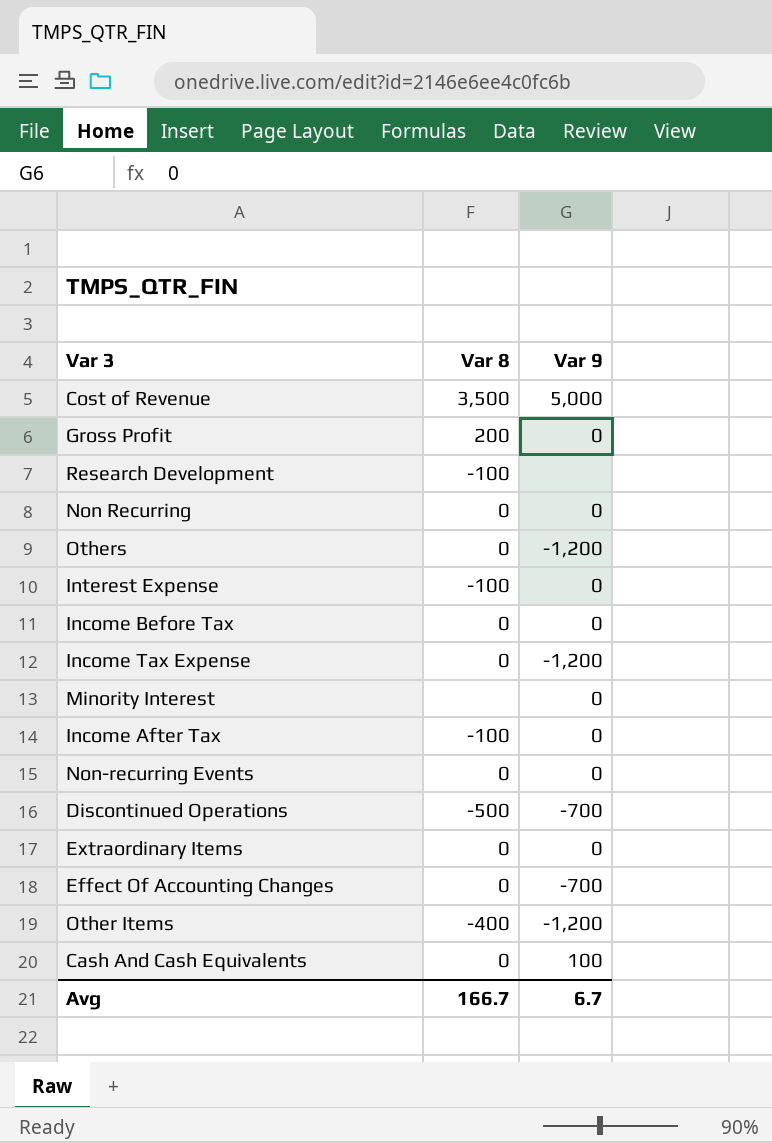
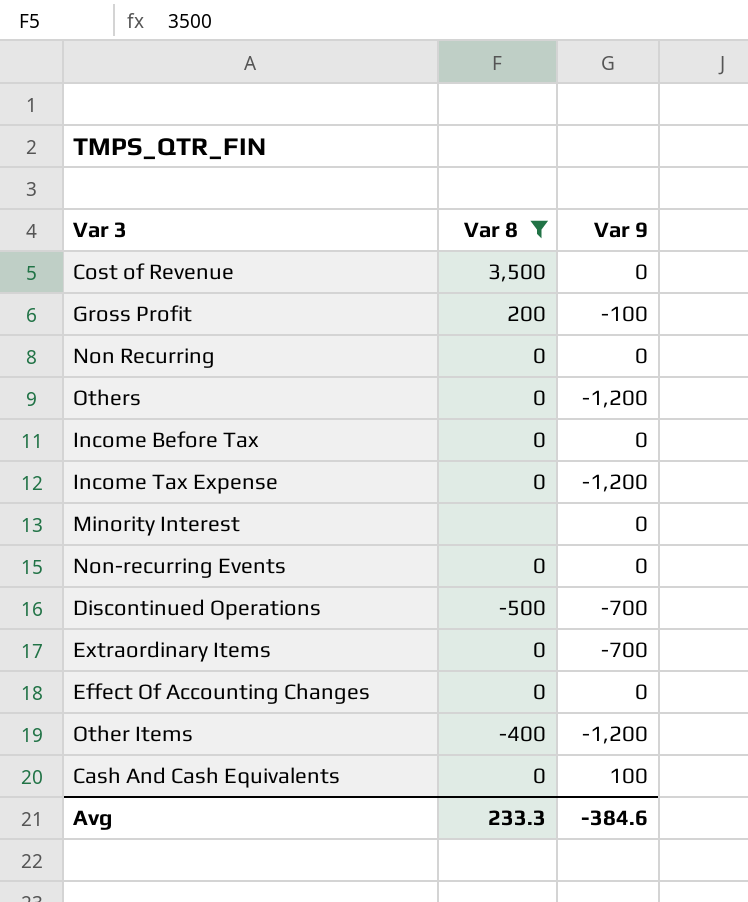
filter: none -> Var 8 != -100
Cost of Revenue | Var 9: 5,000 -> 0
Gross Profit | Var 9: 0 -> -100
Extraordinary Items | Var 9: 0 -> -700
Effect Of Accounting Changes | Var 9: -700 -> 0
Avg | Var 8: 166.7 -> 233.3
Avg | Var 9: 6.7 -> -384.6

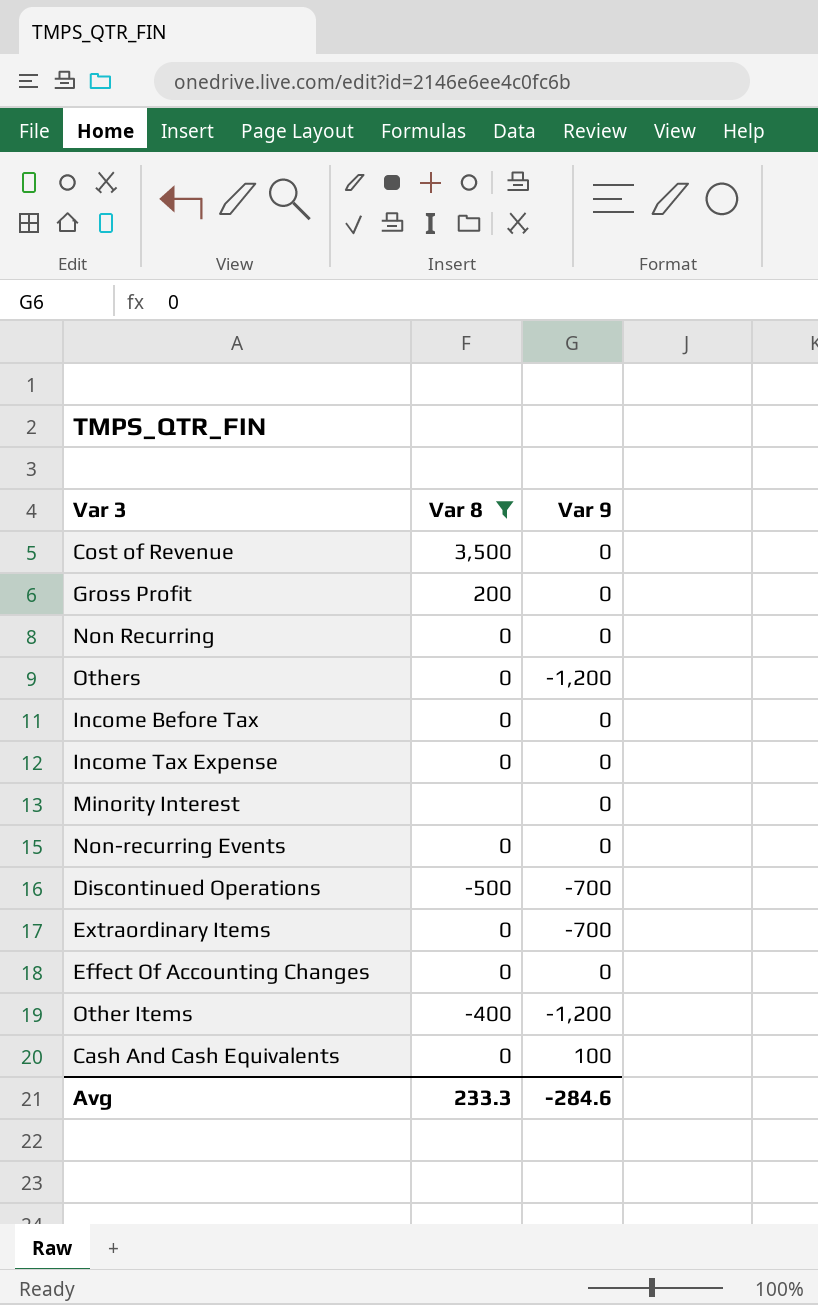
Gross Profit | Var 9: -100 -> 0
Income Tax Expense | Var 9: -1,200 -> 0
Avg | Var 9: -384.6 -> -284.6

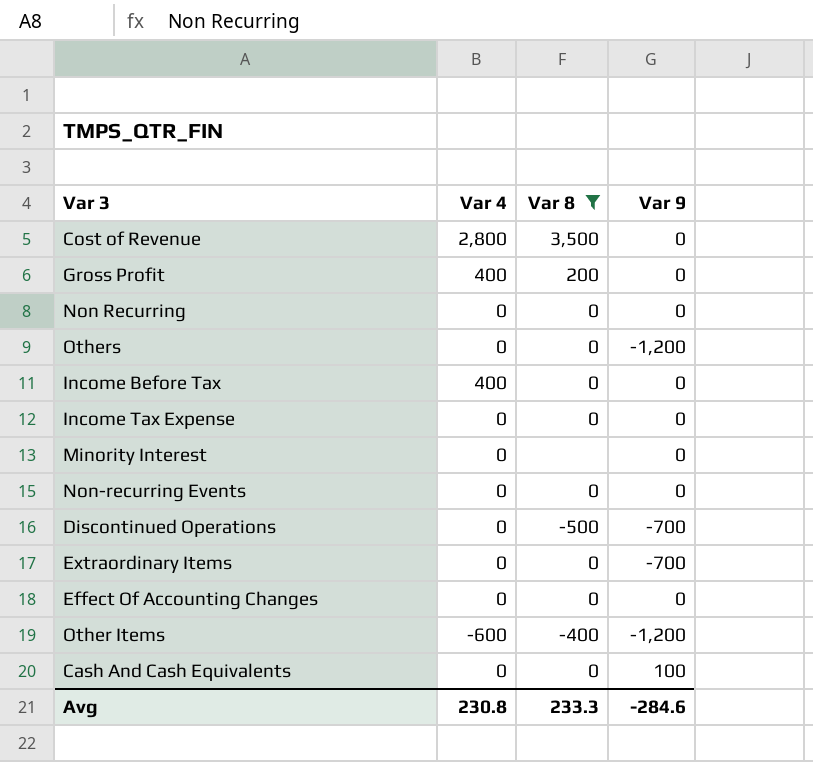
column Var 4 | position: none -> 2

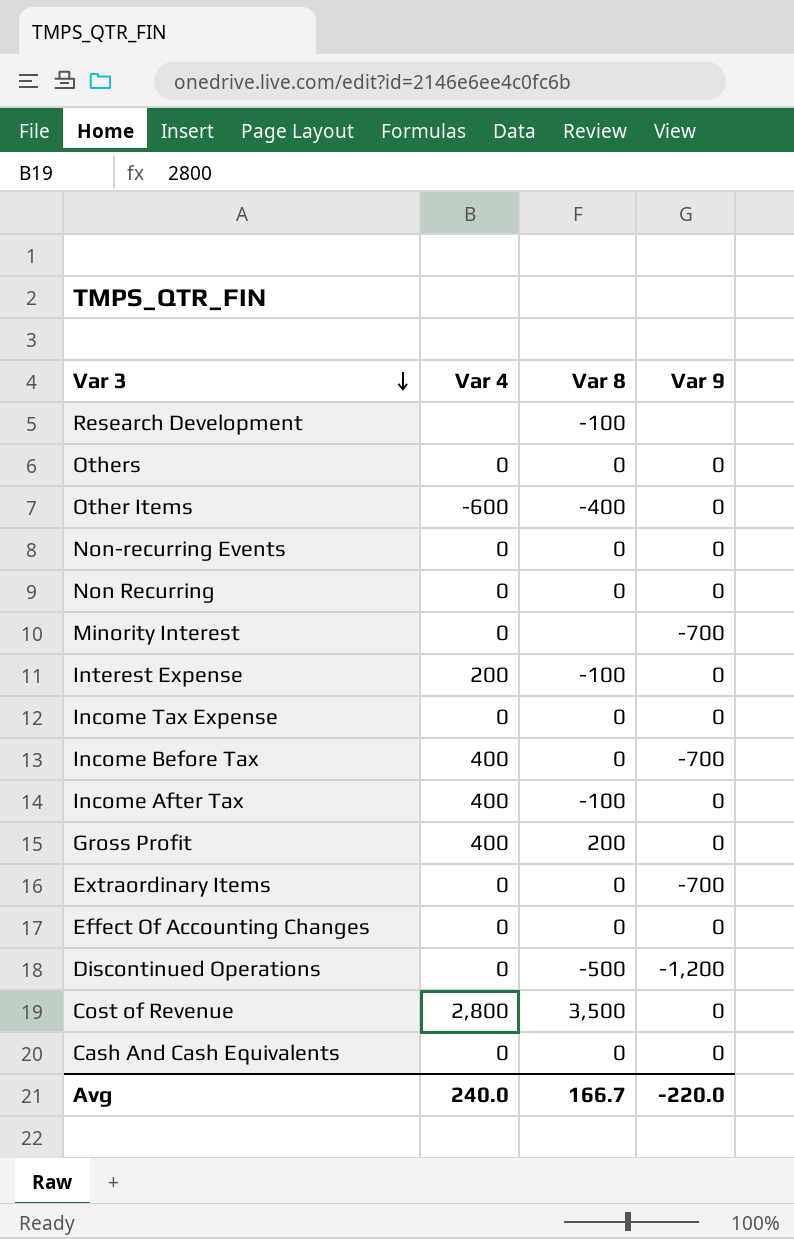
filter: Var 8 != -100 -> none
row order: none -> Var 3 descending
Others | Var 9: -1,200 -> 0
Other Items | Var 9: -1,200 -> 0
Minority Interest | Var 9: 0 -> -700
Income Before Tax | Var 9: 0 -> -700
Discontinued Operations | Var 9: -700 -> -1,200
Cash And Cash Equivalents | Var 9: 100 -> 0
Avg | Var 4: 230.8 -> 240.0
Avg | Var 8: 233.3 -> 166.7
Avg | Var 9: -284.6 -> -220.0

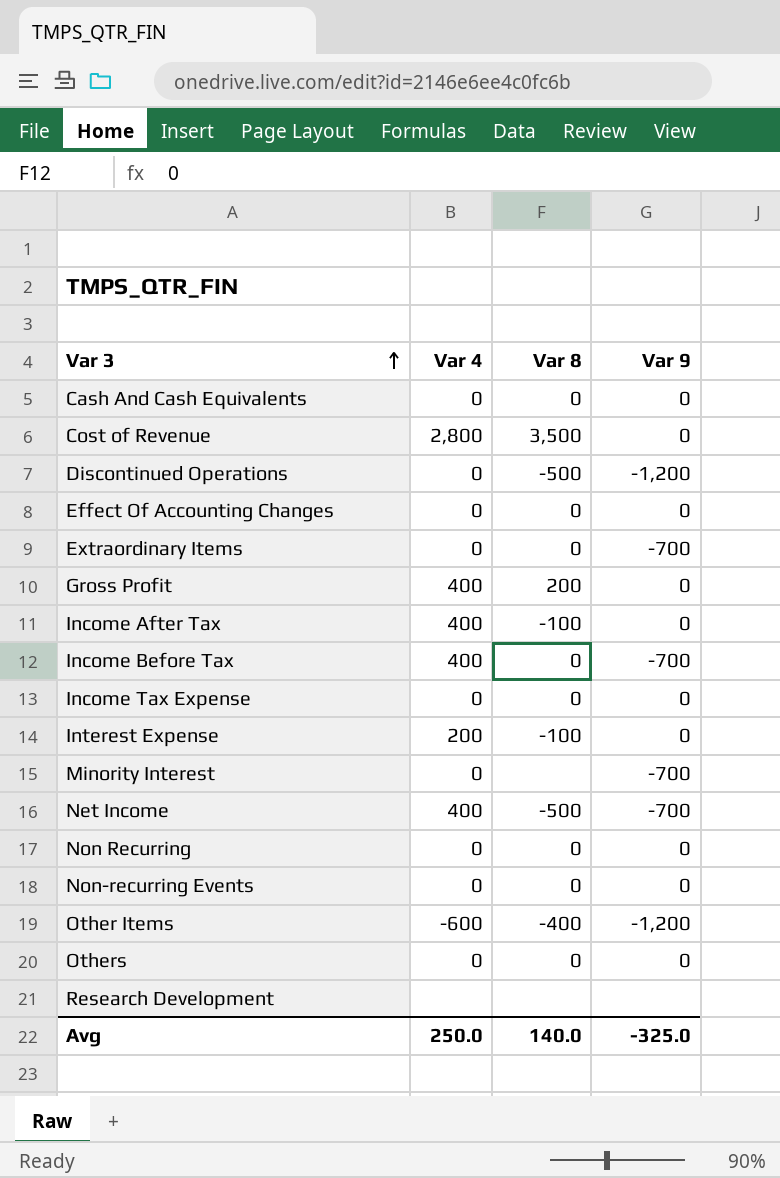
row order: Var 3 descending -> Var 3 ascending
row Net Income: none -> 400 | -500 | -700
Other Items | Var 9: 0 -> -1,200
Research Development | Var 8: -100 -> none
Avg | Var 4: 240.0 -> 250.0
Avg | Var 8: 166.7 -> 140.0
Avg | Var 9: -220.0 -> -325.0

